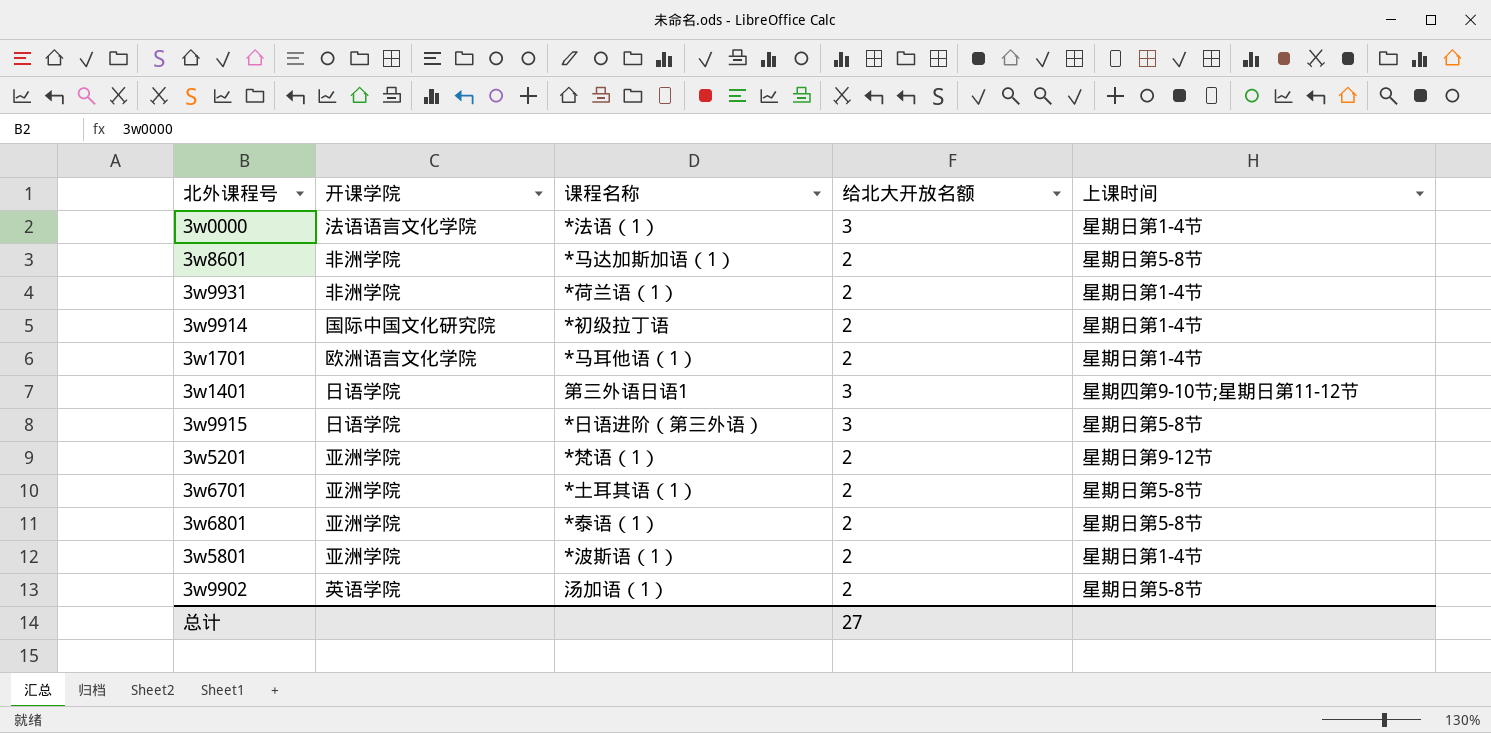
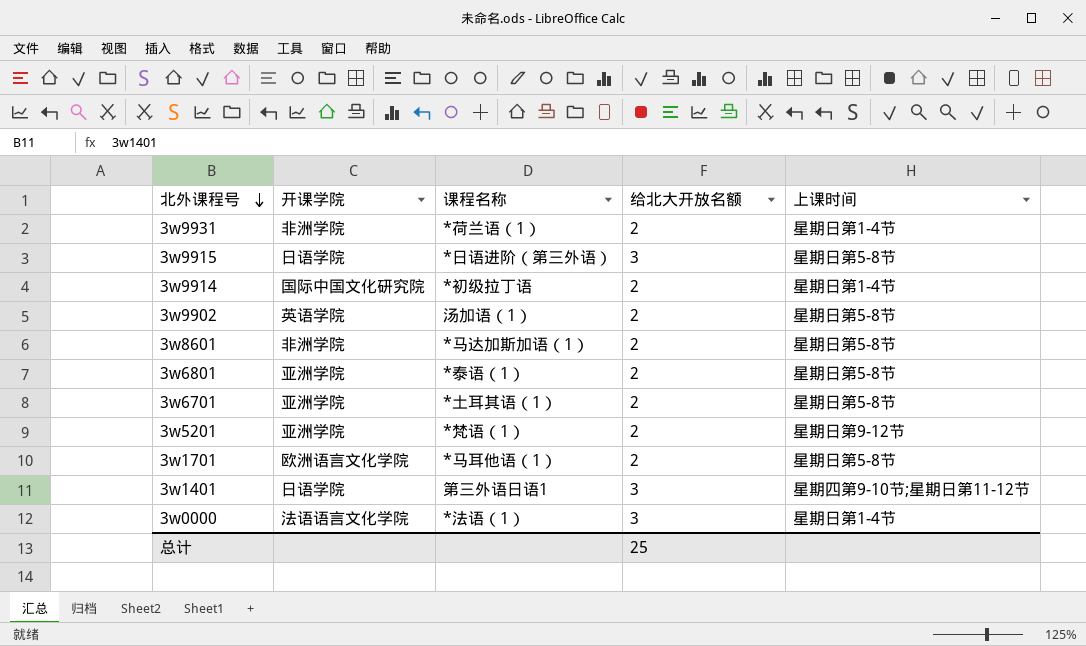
row order: none -> 北外课程号 descending
row 3w5801: 亚洲学院 | *波斯语（1） | 2 | 星期日第1-4节 -> none
3w1701 | 上课时间: 星期日第1-4节 -> 星期日第5-8节
总计 | 给北大开放名额: 27 -> 25

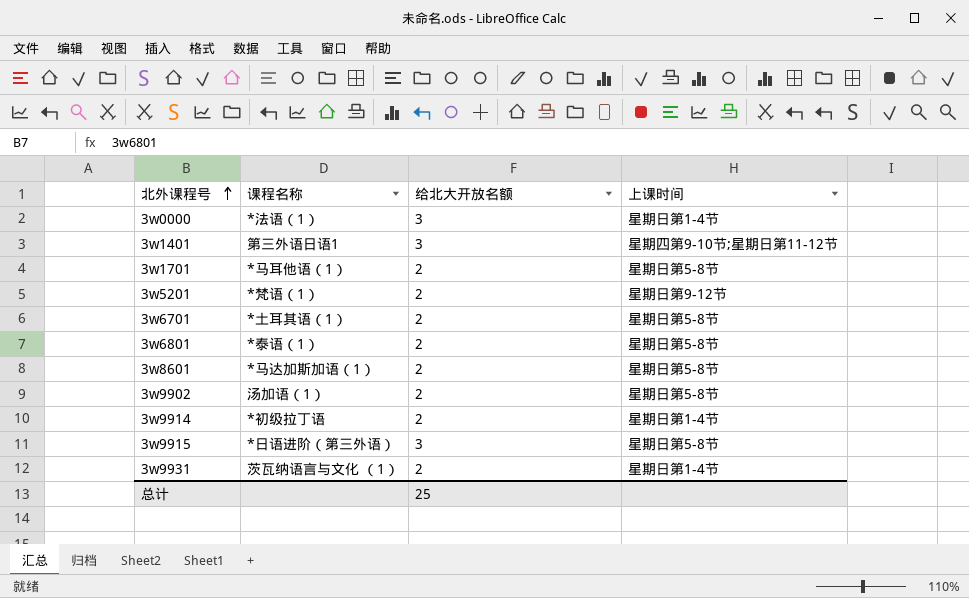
row order: 北外课程号 descending -> 北外课程号 ascending
column 开课学院 | position: 2 -> none
3w9931 | 课程名称: *荷兰语（1） -> 茨瓦纳语言与文化 （1）

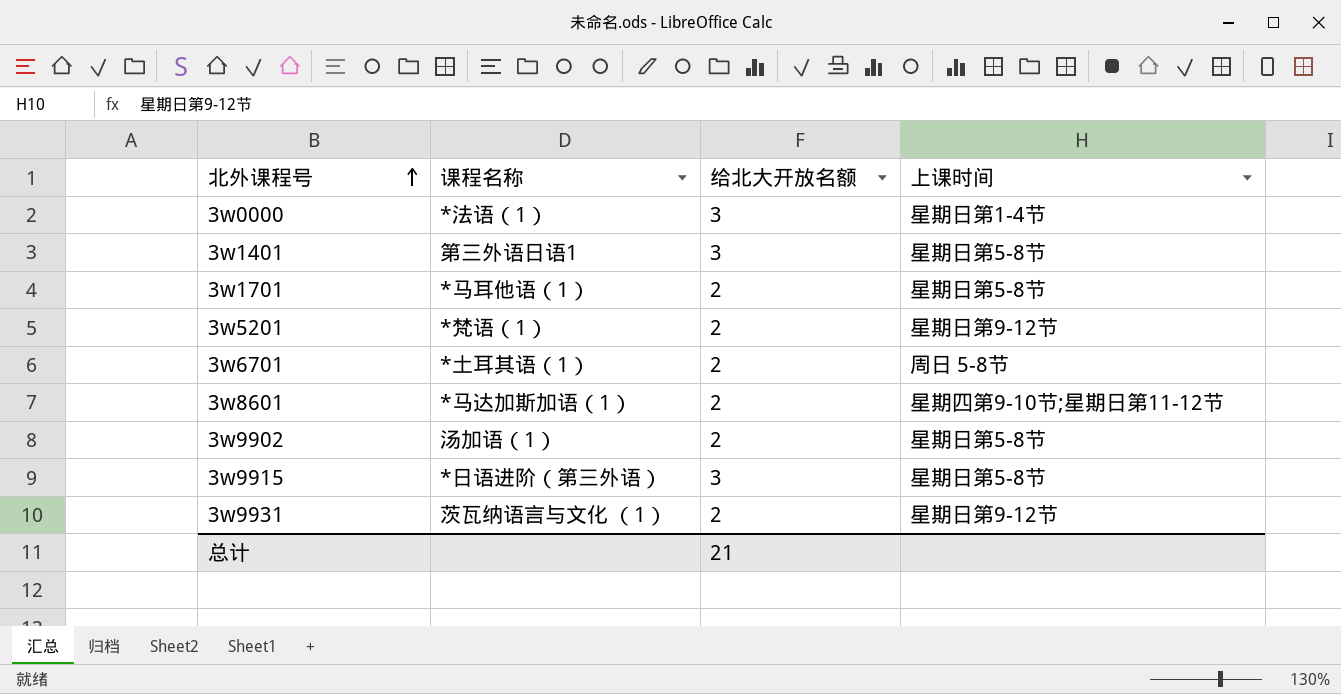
row 3w6801: *泰语（1） | 2 | 星期日第5-8节 -> none
row 3w9914: *初级拉丁语 | 2 | 星期日第1-4节 -> none
3w1401 | 上课时间: 星期四第9-10节;星期日第11-12节 -> 星期日第5-8节
3w6701 | 上课时间: 星期日第5-8节 -> 周日 5-8节
3w8601 | 上课时间: 星期日第5-8节 -> 星期四第9-10节;星期日第11-12节
3w9931 | 上课时间: 星期日第1-4节 -> 星期日第9-12节
总计 | 给北大开放名额: 25 -> 21

